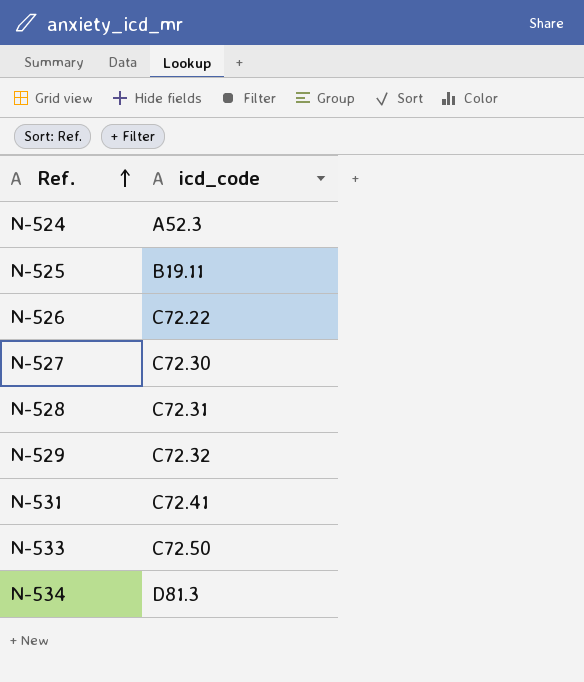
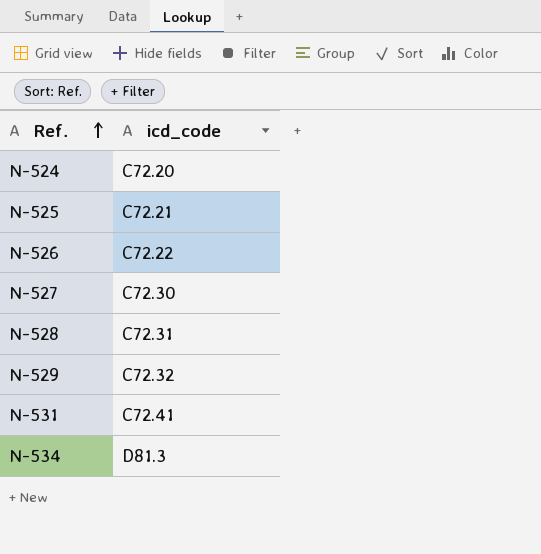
row N-533: C72.50 -> none
N-524 | icd_code: A52.3 -> C72.20
N-525 | icd_code: B19.11 -> C72.21

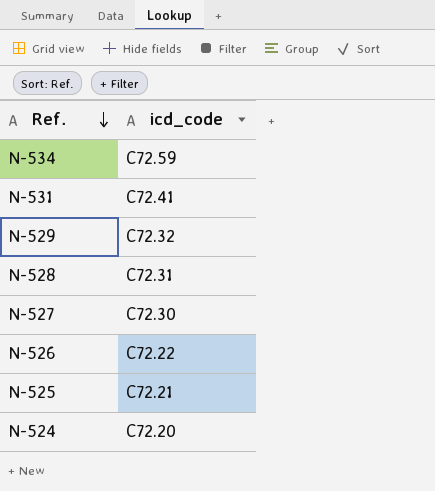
row order: Ref. ascending -> Ref. descending
N-534 | icd_code: D81.3 -> C72.59

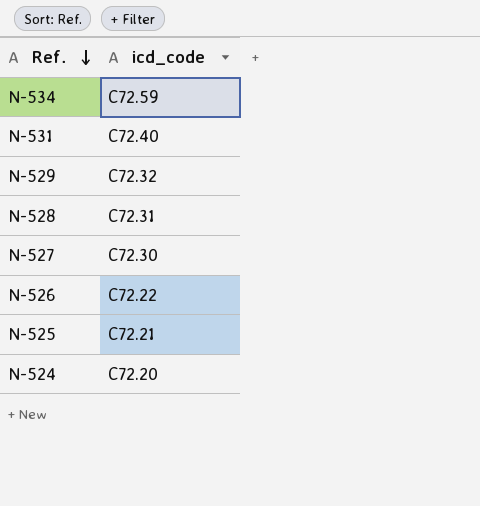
N-531 | icd_code: C72.41 -> C72.40

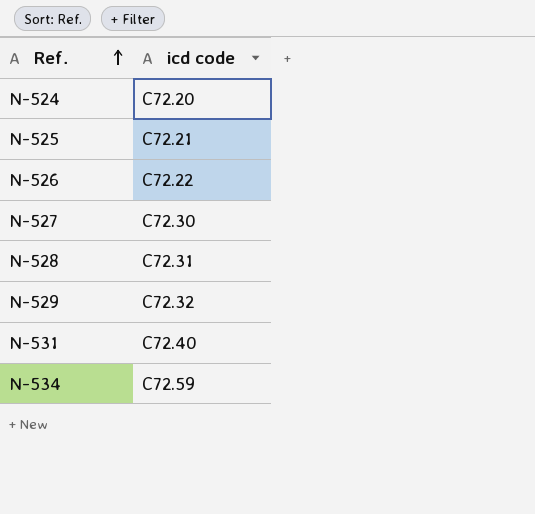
row order: Ref. descending -> Ref. ascending
column name: icd_code -> icd code

